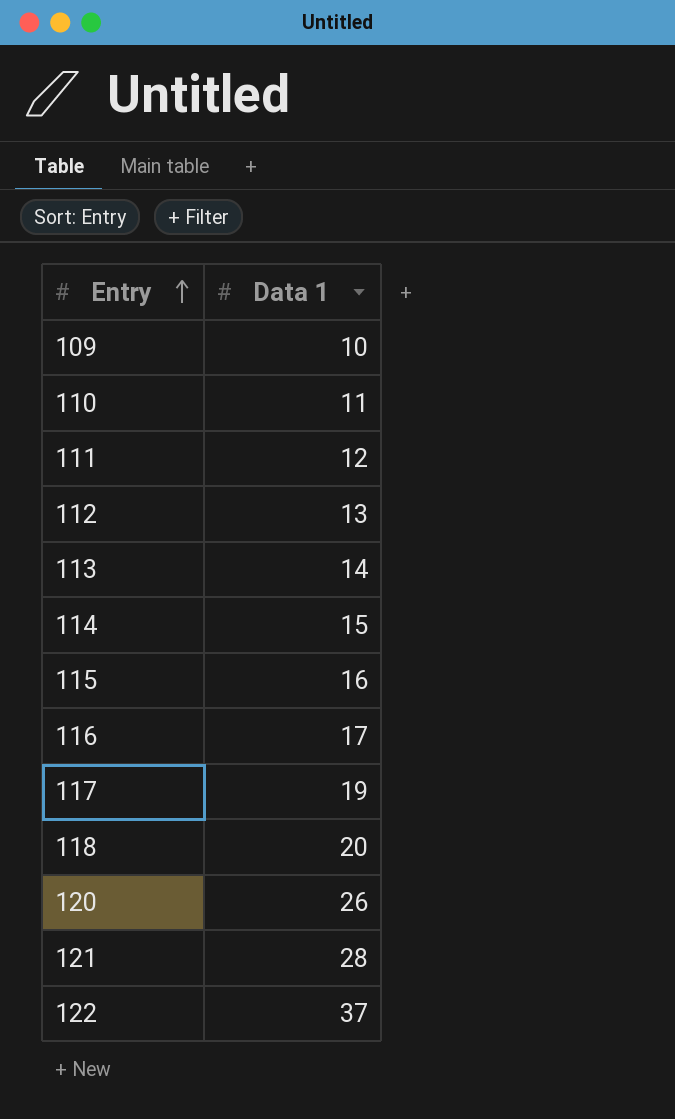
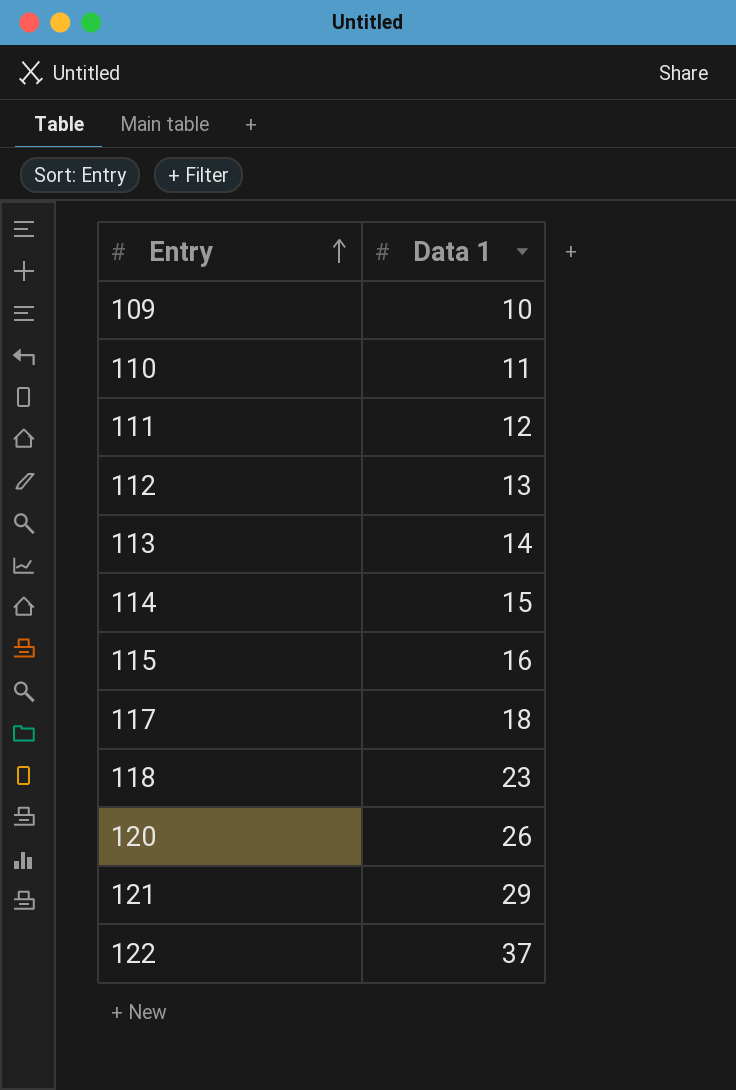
row 116: 17 -> none
117 | Data 1: 19 -> 18
118 | Data 1: 20 -> 23
121 | Data 1: 28 -> 29

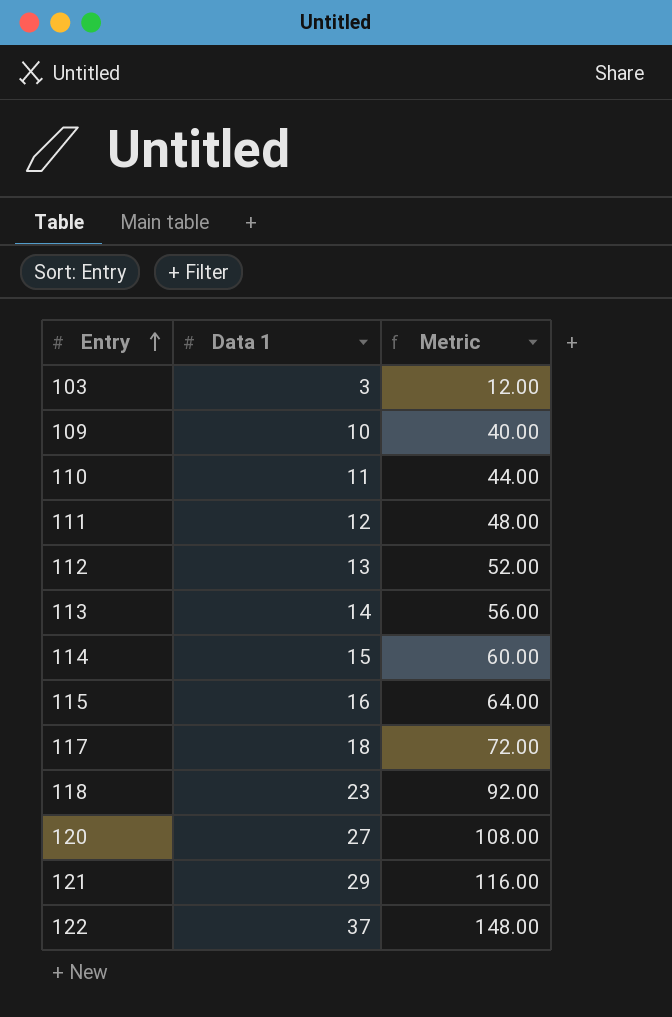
column Metric | formula: none -> [Data 1] * 4
row 103: none -> 3 | 12.00
120 | Data 1: 26 -> 27

